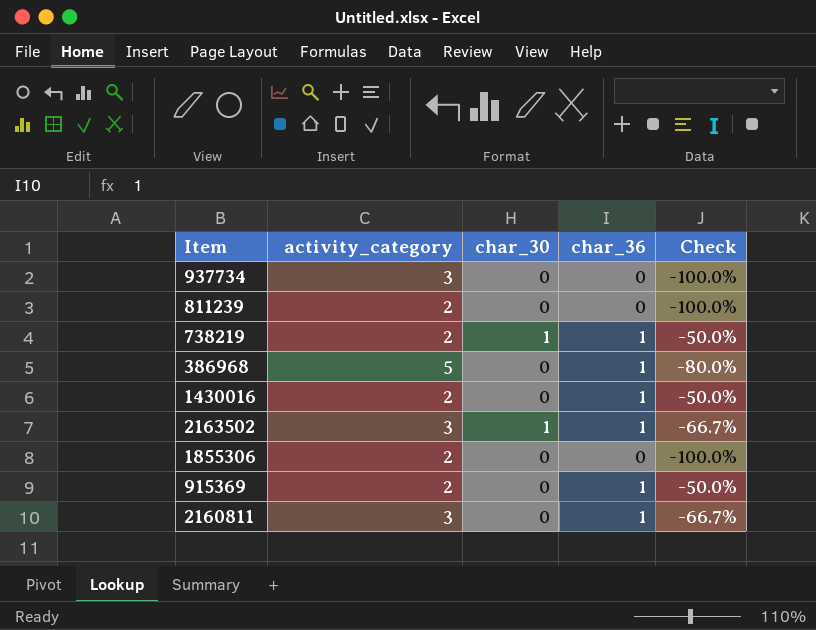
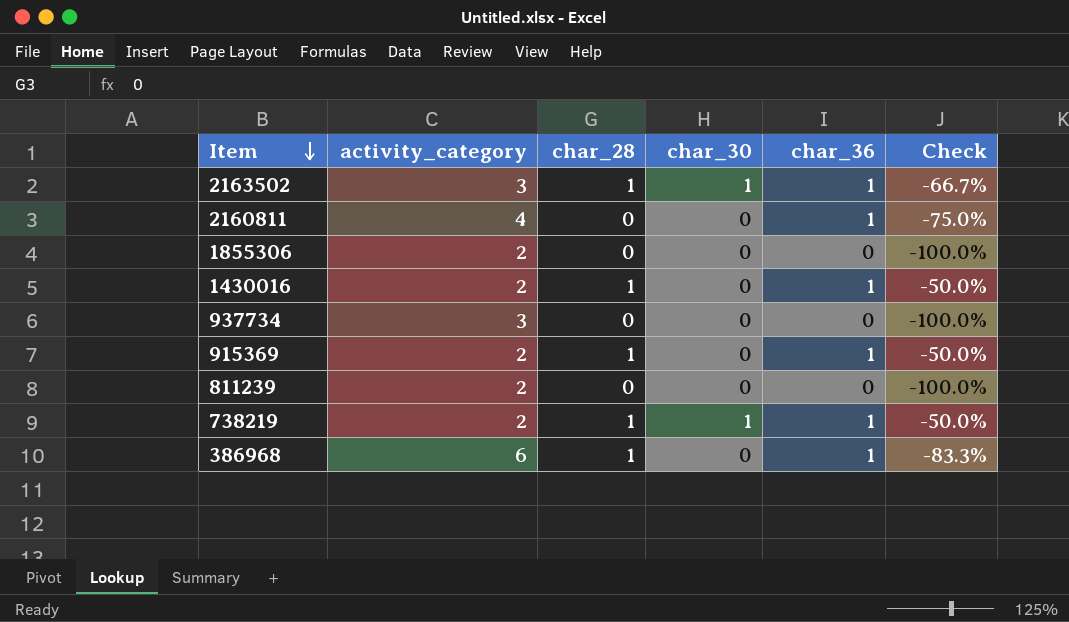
row order: none -> Item descending
column char_28 | position: none -> 3
2160811 | activity_category: 3 -> 4
2160811 | Check: -66.7% -> -75.0%
386968 | activity_category: 5 -> 6
386968 | Check: -80.0% -> -83.3%

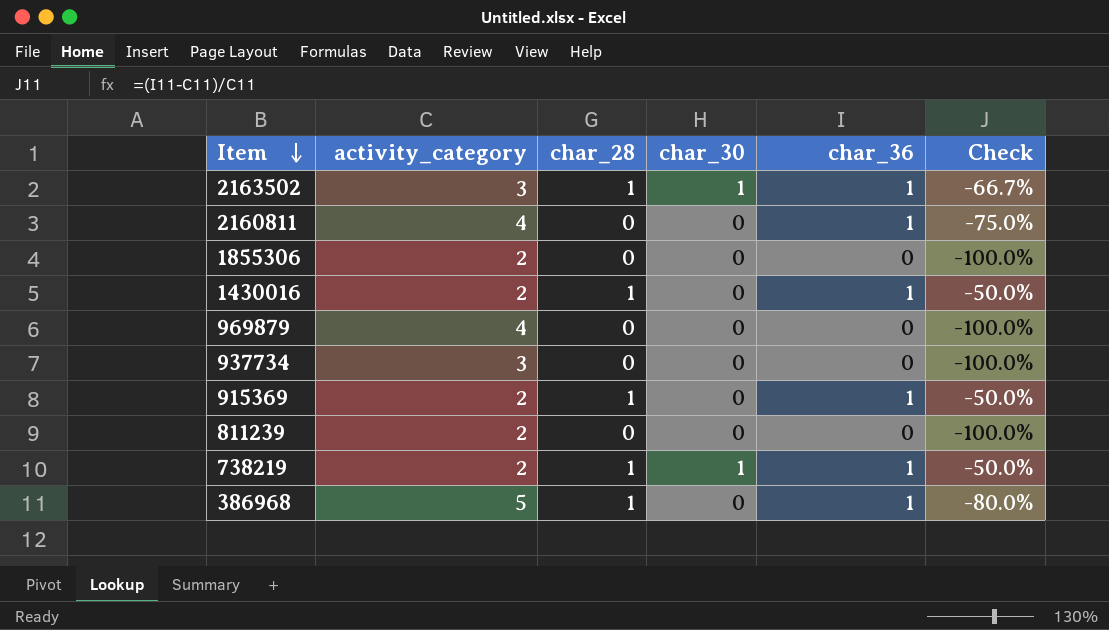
row 969879: none -> 4 | 0 | 0 | 0 | -100.0%
386968 | activity_category: 6 -> 5
386968 | Check: -83.3% -> -80.0%

